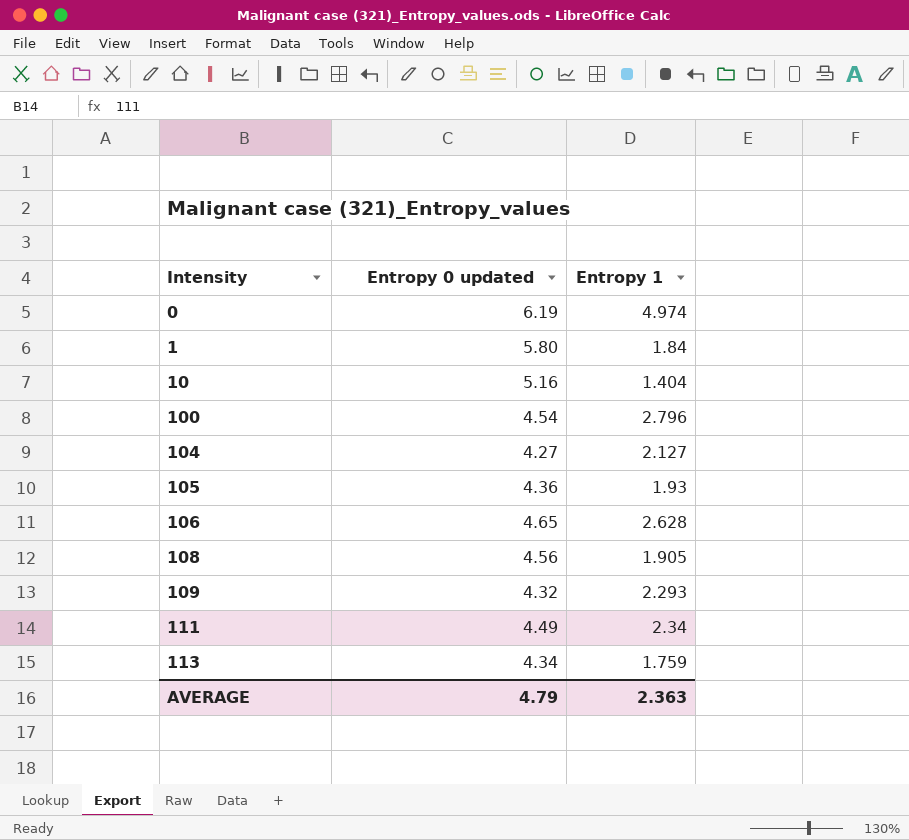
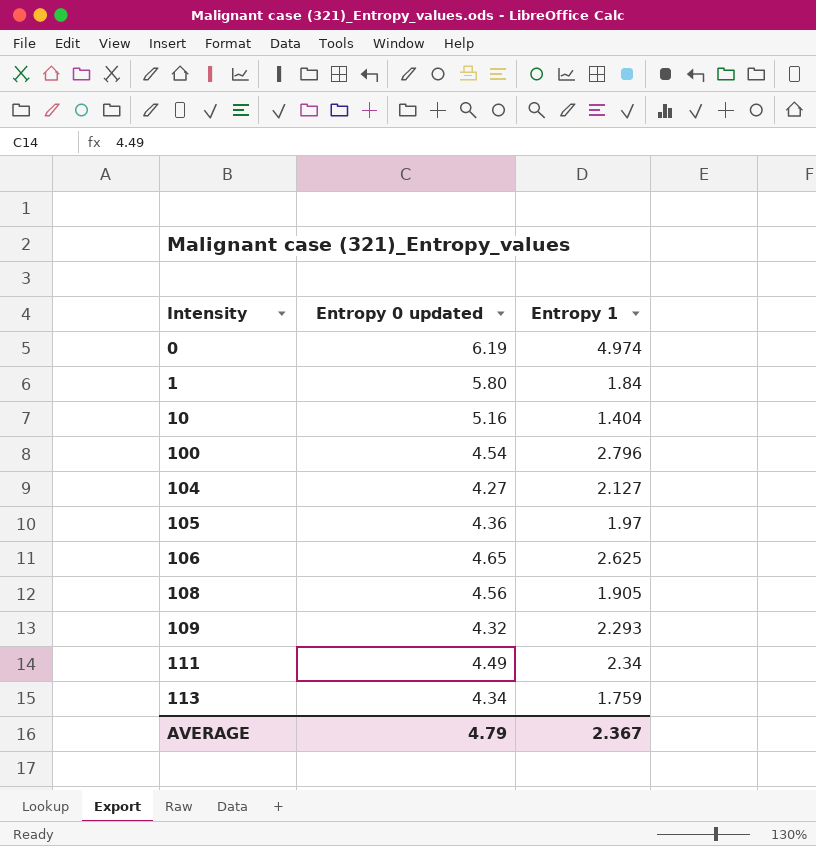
105 | Entropy 1: 1.93 -> 1.97
106 | Entropy 1: 2.628 -> 2.625
AVERAGE | Entropy 1: 2.363 -> 2.367

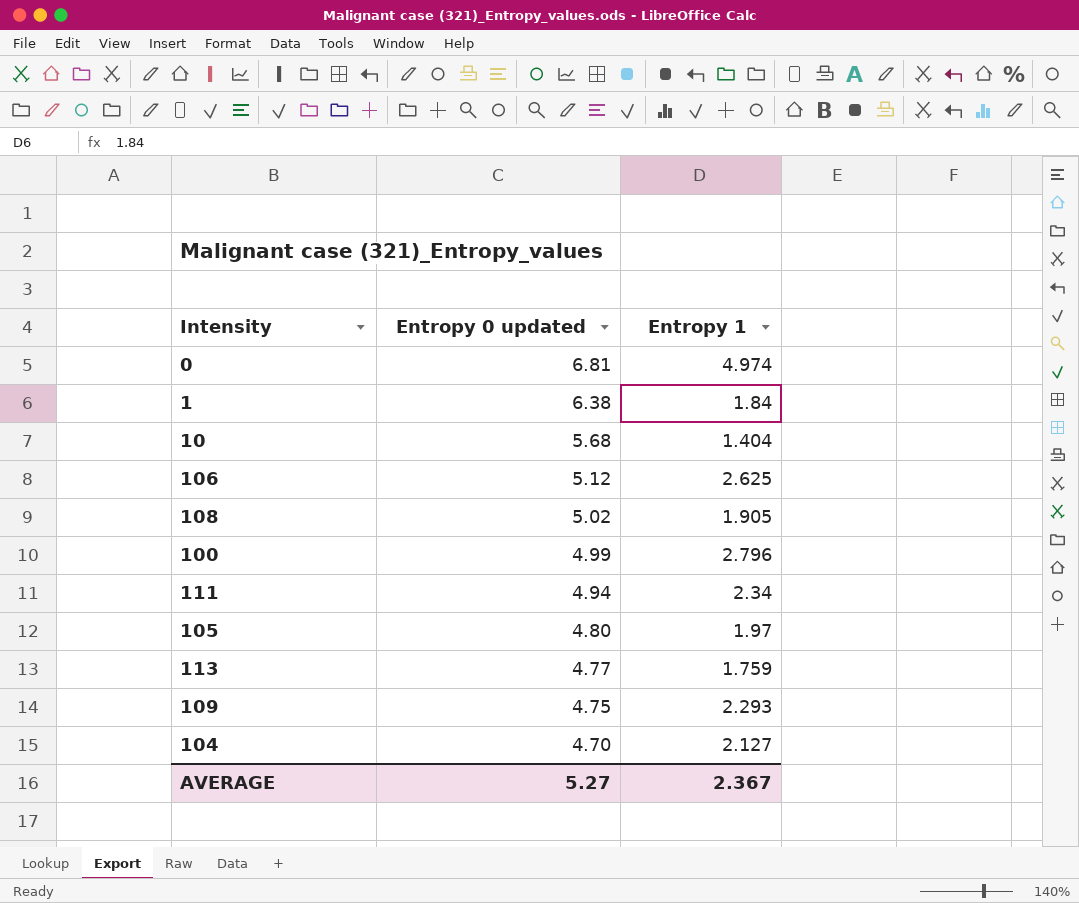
row order: Intensity ascending -> Entropy 0 updated descending
0 | Entropy 0 updated: 6.19 -> 6.81
1 | Entropy 0 updated: 5.80 -> 6.38
10 | Entropy 0 updated: 5.16 -> 5.68
106 | Entropy 0 updated: 4.65 -> 5.12
108 | Entropy 0 updated: 4.56 -> 5.02
100 | Entropy 0 updated: 4.54 -> 4.99
111 | Entropy 0 updated: 4.49 -> 4.94
105 | Entropy 0 updated: 4.36 -> 4.80
113 | Entropy 0 updated: 4.34 -> 4.77
109 | Entropy 0 updated: 4.32 -> 4.75
104 | Entropy 0 updated: 4.27 -> 4.70
AVERAGE | Entropy 0 updated: 4.79 -> 5.27

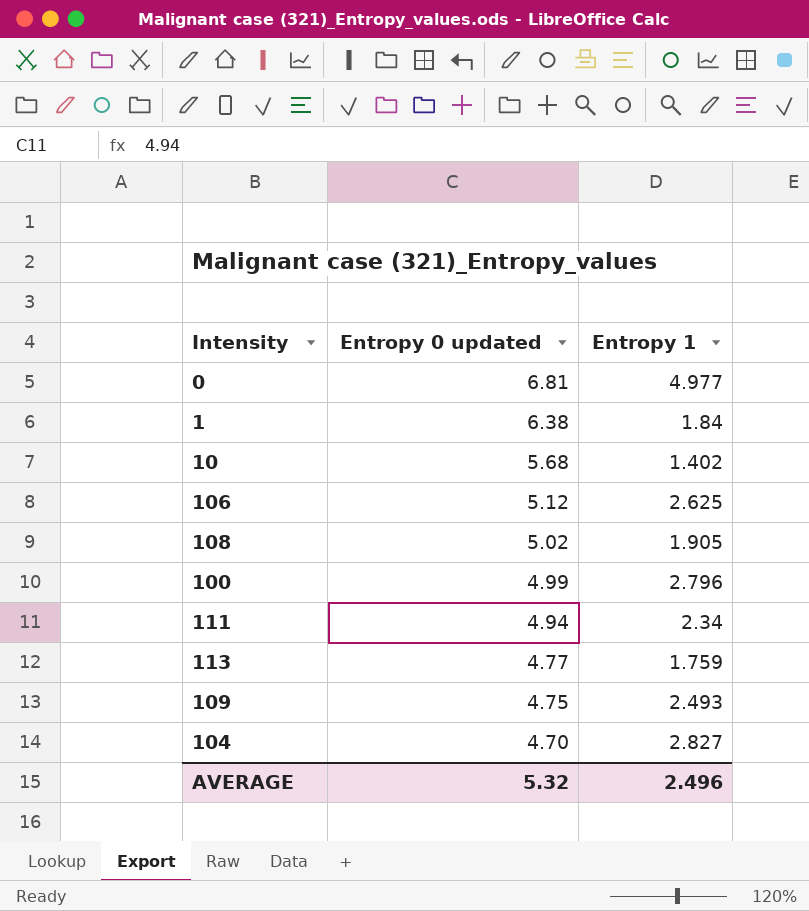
row 105: 4.80 | 1.97 -> none
0 | Entropy 1: 4.974 -> 4.977
10 | Entropy 1: 1.404 -> 1.402
109 | Entropy 1: 2.293 -> 2.493
104 | Entropy 1: 2.127 -> 2.827
AVERAGE | Entropy 0 updated: 5.27 -> 5.32
AVERAGE | Entropy 1: 2.367 -> 2.496

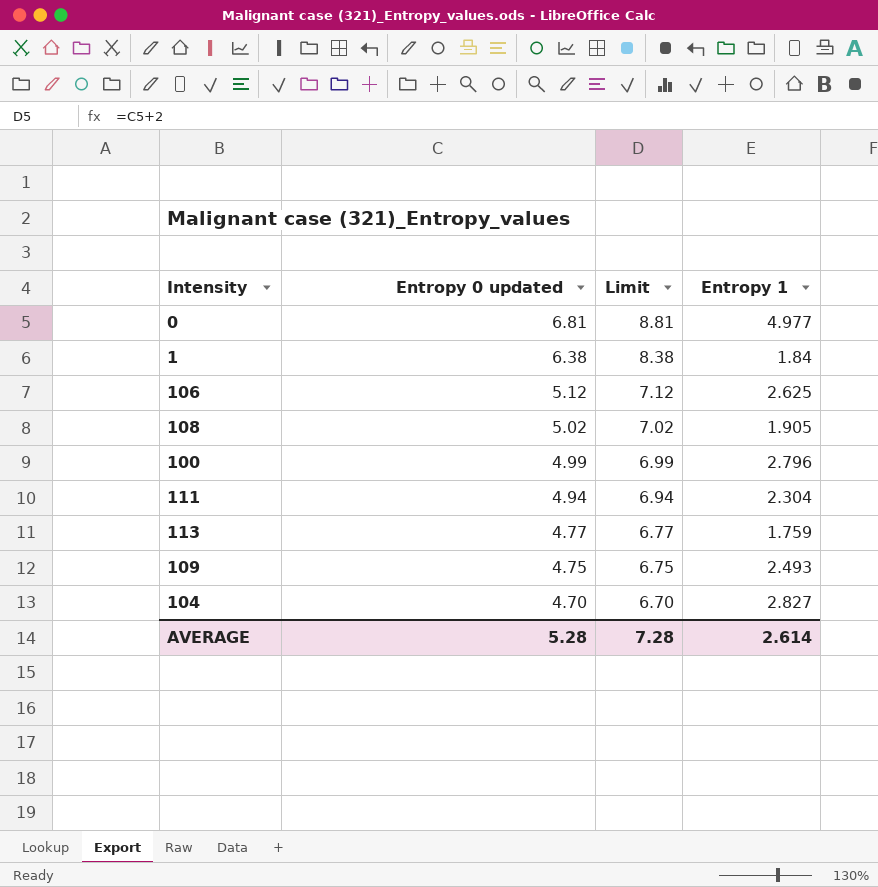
column Limit | formula: none -> [Entropy 0 updated] + 2
row 10: 5.68 | 1.402 -> none
111 | Entropy 1: 2.34 -> 2.304
AVERAGE | Entropy 0 updated: 5.32 -> 5.28
AVERAGE | Entropy 1: 2.496 -> 2.614

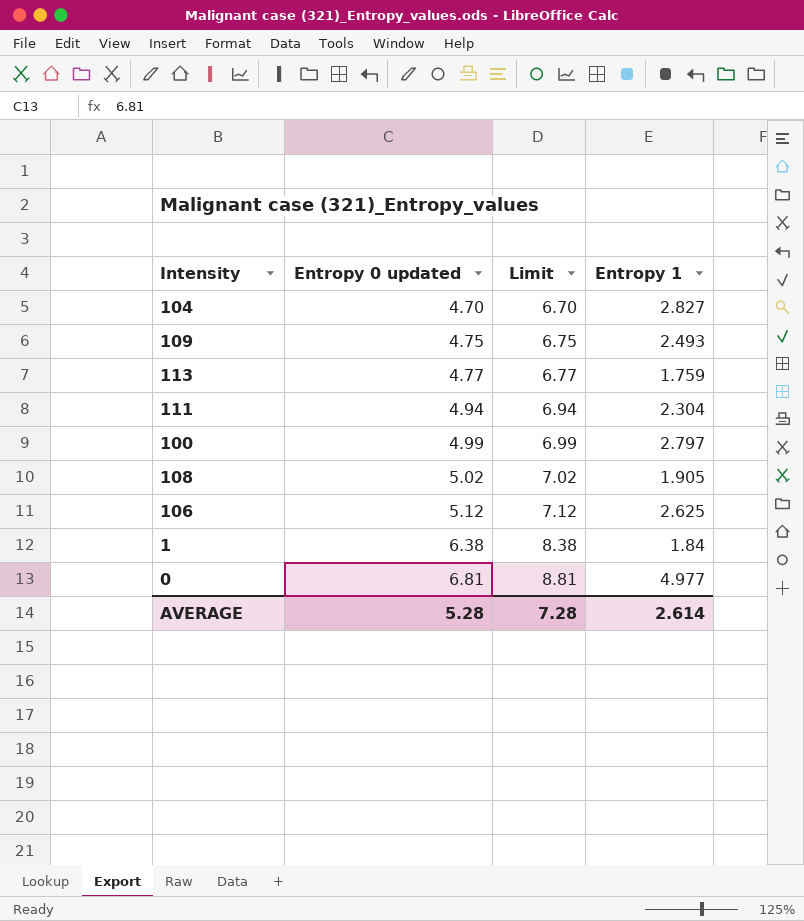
row order: Entropy 0 updated descending -> Entropy 0 updated ascending
100 | Entropy 1: 2.796 -> 2.797

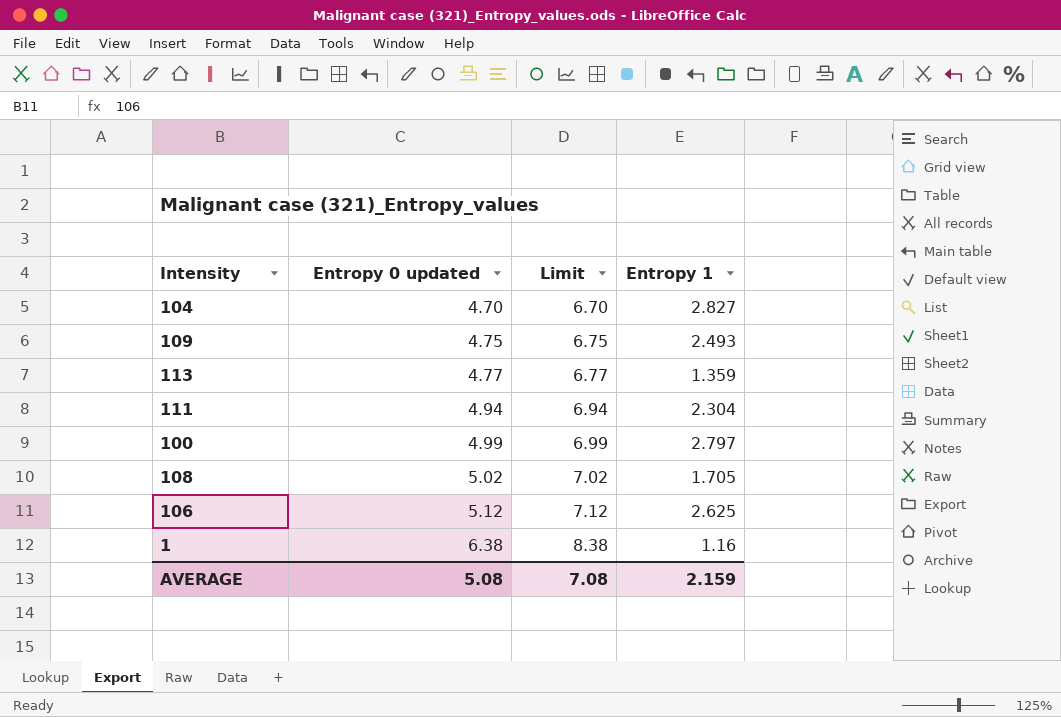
row 0: 6.81 | 8.81 | 4.977 -> none
113 | Entropy 1: 1.759 -> 1.359
108 | Entropy 1: 1.905 -> 1.705
1 | Entropy 1: 1.84 -> 1.16
AVERAGE | Entropy 0 updated: 5.28 -> 5.08
AVERAGE | Limit: 7.28 -> 7.08
AVERAGE | Entropy 1: 2.614 -> 2.159

